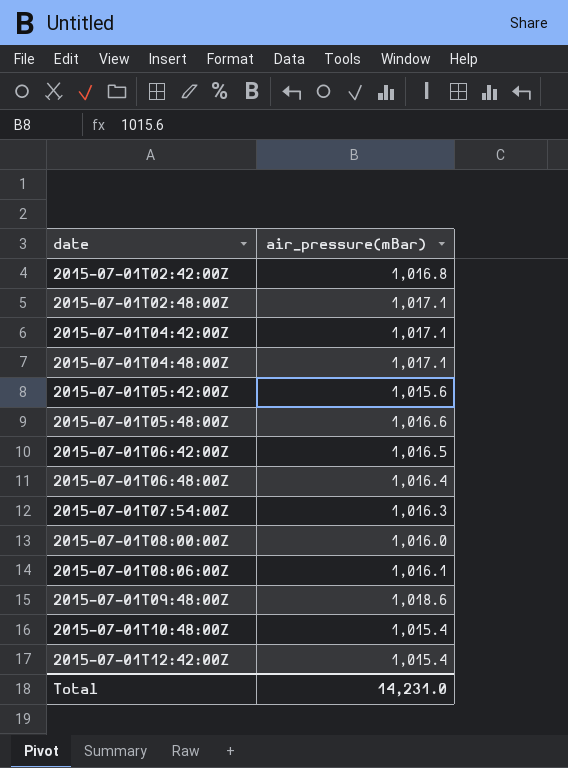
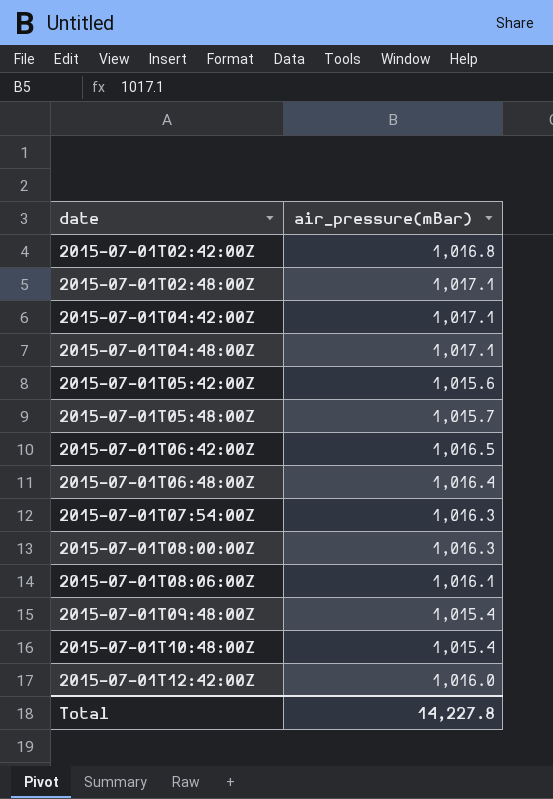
2015-07-01T05:48:00Z | air_pressure(mBar): 1,016.6 -> 1,015.7
2015-07-01T08:00:00Z | air_pressure(mBar): 1,016.0 -> 1,016.3
2015-07-01T09:48:00Z | air_pressure(mBar): 1,018.6 -> 1,015.4
2015-07-01T12:42:00Z | air_pressure(mBar): 1,015.4 -> 1,016.0
Total | air_pressure(mBar): 14,231.0 -> 14,227.8

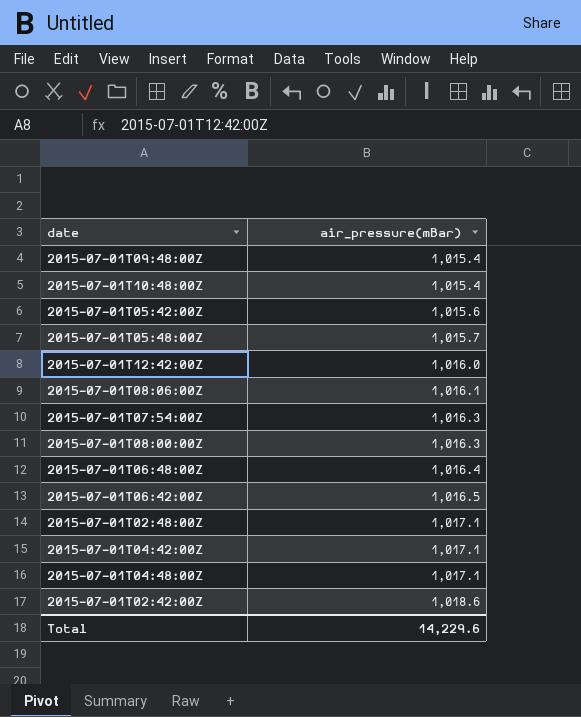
row order: date ascending -> air_pressure(mBar) ascending
2015-07-01T02:42:00Z | air_pressure(mBar): 1,016.8 -> 1,018.6
Total | air_pressure(mBar): 14,227.8 -> 14,229.6

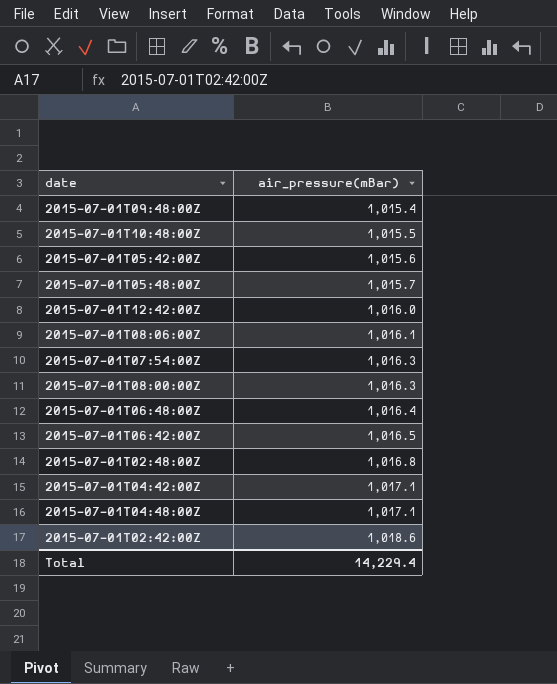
2015-07-01T10:48:00Z | air_pressure(mBar): 1,015.4 -> 1,015.5
2015-07-01T02:48:00Z | air_pressure(mBar): 1,017.1 -> 1,016.8
Total | air_pressure(mBar): 14,229.6 -> 14,229.4

